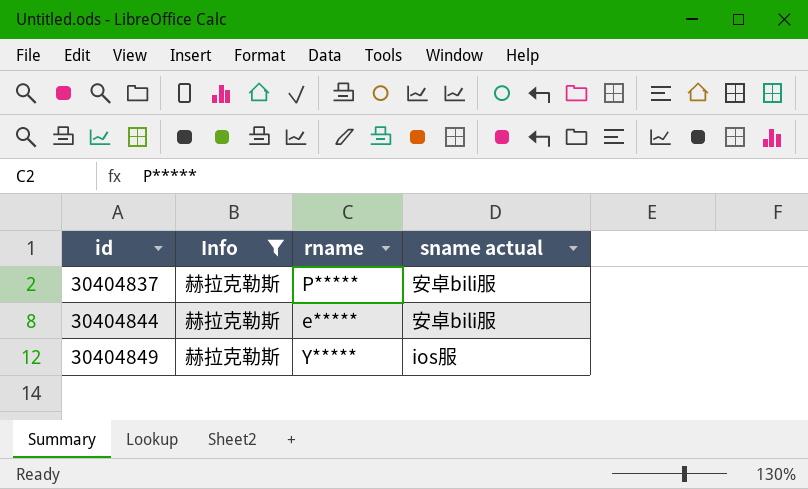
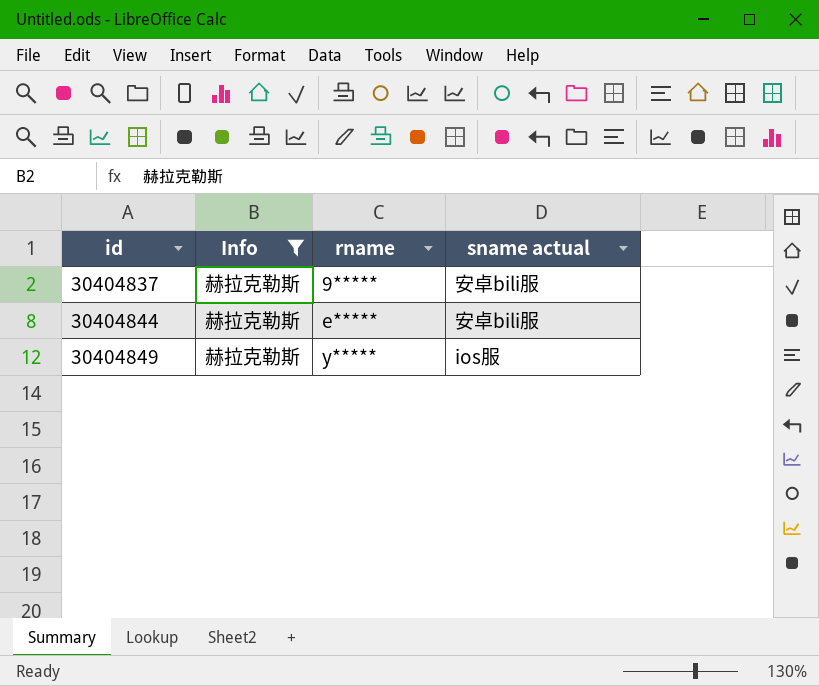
30404837 | rname: P***** -> 9*****
30404849 | rname: Y***** -> y*****

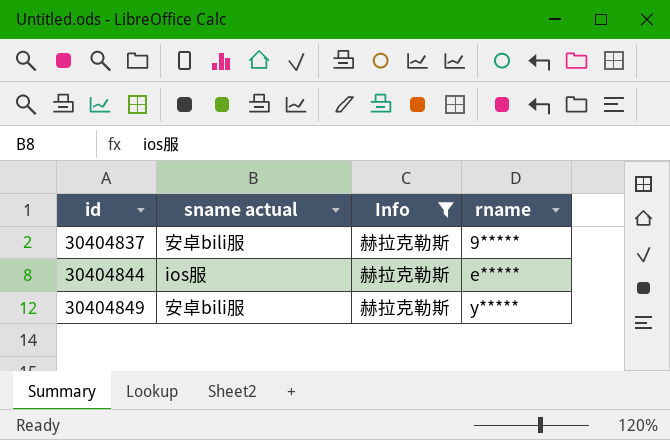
column sname actual | position: 4 -> 2
30404844 | sname actual: 安卓bili服 -> ios服
30404849 | sname actual: ios服 -> 安卓bili服

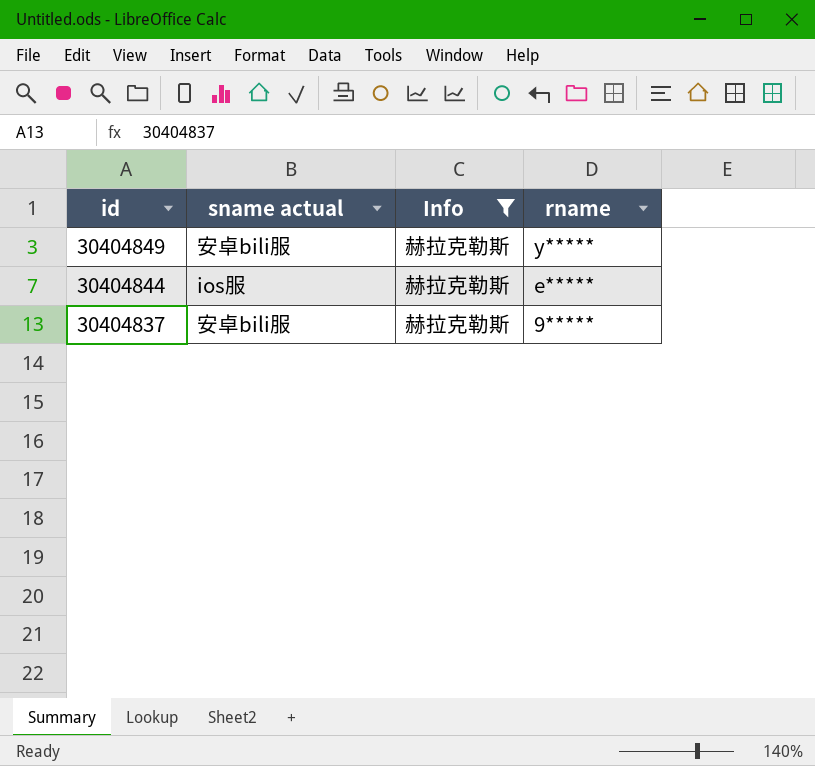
row order: id ascending -> id descending

